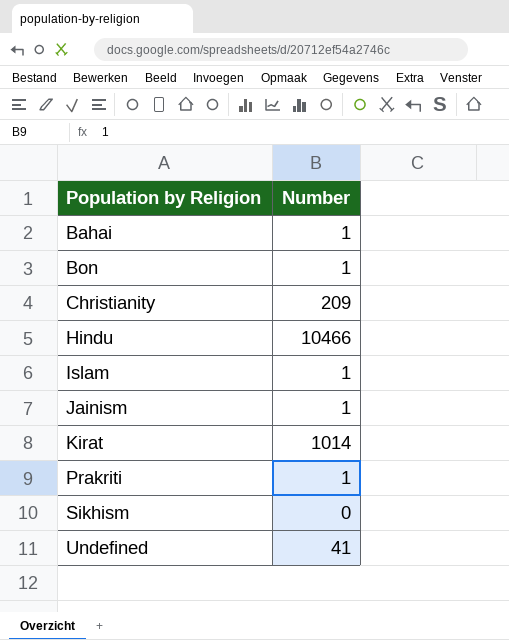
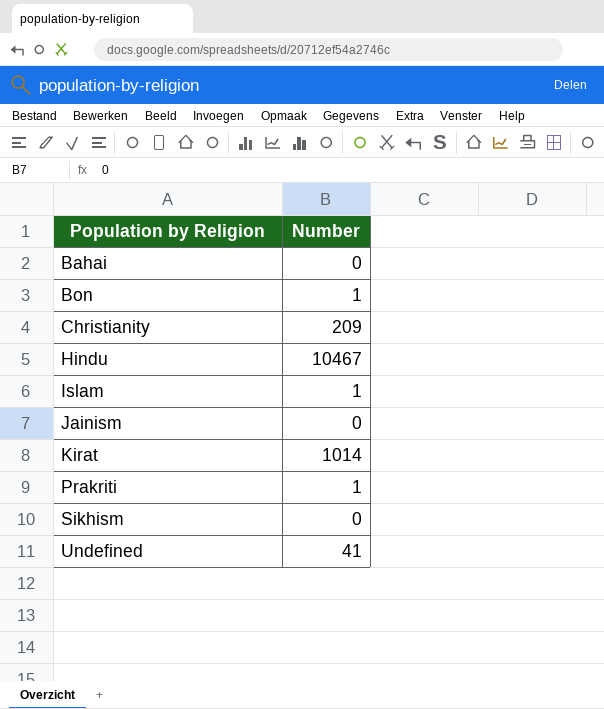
Bahai | Number: 1 -> 0
Hindu | Number: 10466 -> 10467
Jainism | Number: 1 -> 0

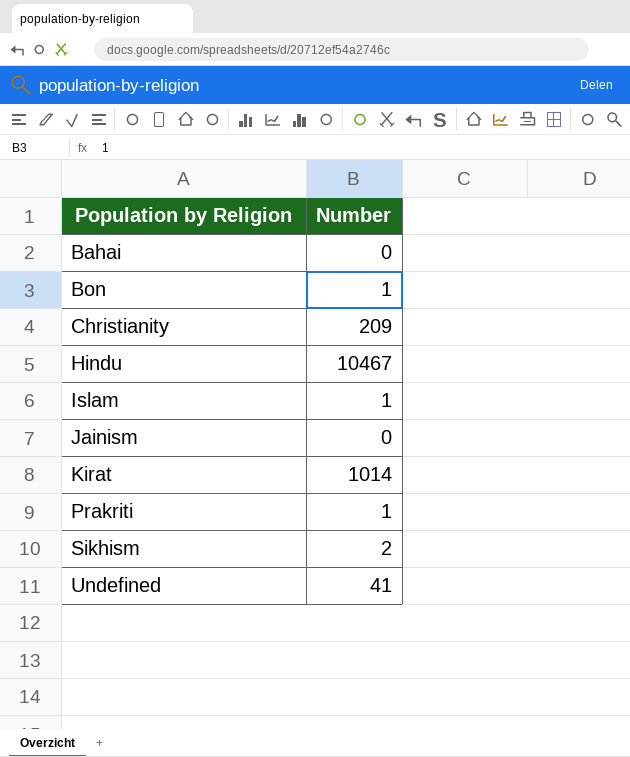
Sikhism | Number: 0 -> 2

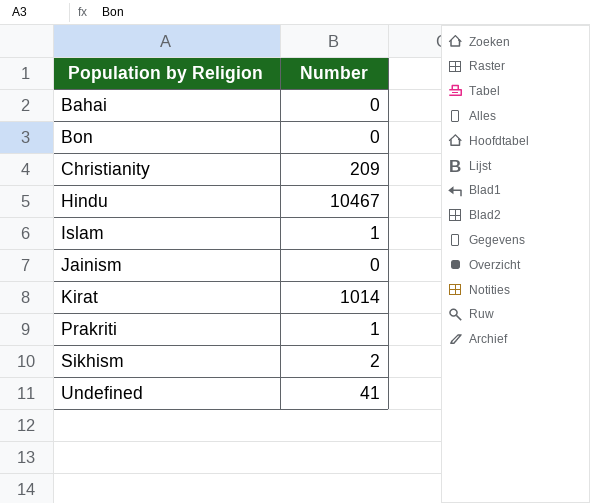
Bon | Number: 1 -> 0

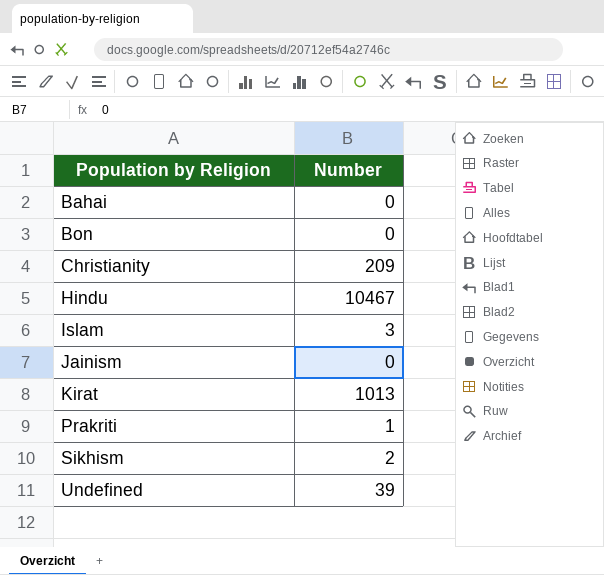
Islam | Number: 1 -> 3
Kirat | Number: 1014 -> 1013
Undefined | Number: 41 -> 39

